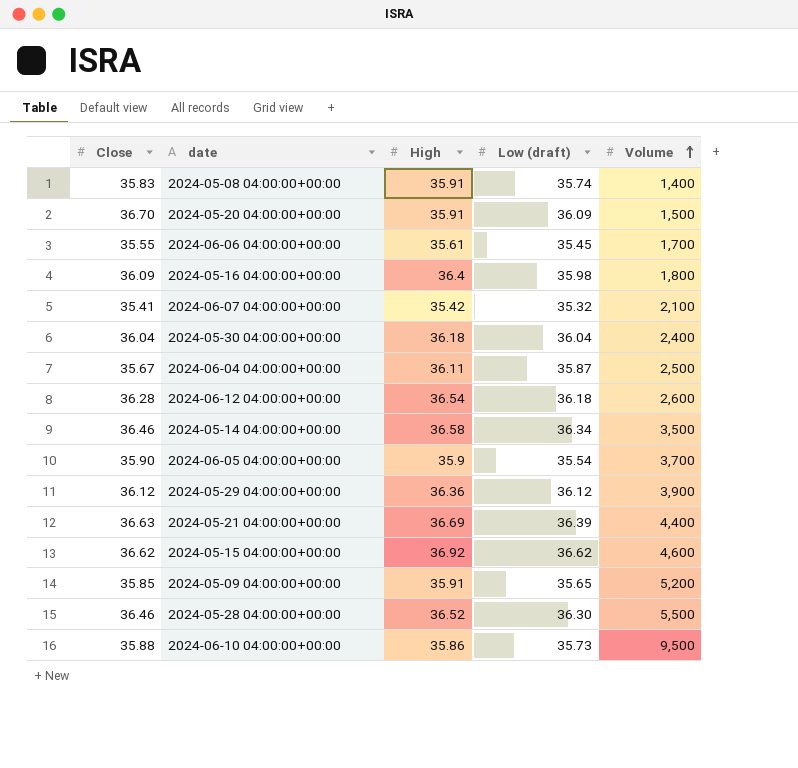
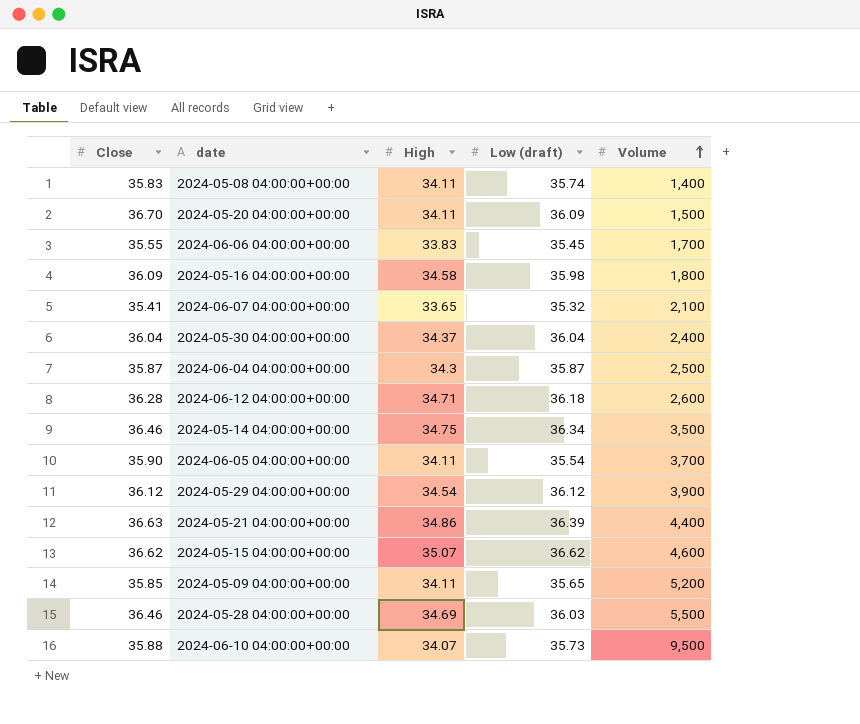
2024-05-08 04:00:00+00:00 | High: 35.91 -> 34.11
2024-05-20 04:00:00+00:00 | High: 35.91 -> 34.11
2024-06-06 04:00:00+00:00 | High: 35.61 -> 33.83
2024-05-16 04:00:00+00:00 | High: 36.4 -> 34.58
2024-06-07 04:00:00+00:00 | High: 35.42 -> 33.65
2024-05-30 04:00:00+00:00 | High: 36.18 -> 34.37
2024-06-04 04:00:00+00:00 | Close: 35.67 -> 35.87
2024-06-04 04:00:00+00:00 | High: 36.11 -> 34.3
2024-06-12 04:00:00+00:00 | High: 36.54 -> 34.71
2024-05-14 04:00:00+00:00 | High: 36.58 -> 34.75
2024-06-05 04:00:00+00:00 | High: 35.9 -> 34.11
2024-05-29 04:00:00+00:00 | High: 36.36 -> 34.54
2024-05-21 04:00:00+00:00 | High: 36.69 -> 34.86
2024-05-15 04:00:00+00:00 | High: 36.92 -> 35.07
2024-05-09 04:00:00+00:00 | High: 35.91 -> 34.11
2024-05-28 04:00:00+00:00 | High: 36.52 -> 34.69
2024-05-28 04:00:00+00:00 | Low (draft): 36.30 -> 36.03
2024-06-10 04:00:00+00:00 | High: 35.86 -> 34.07

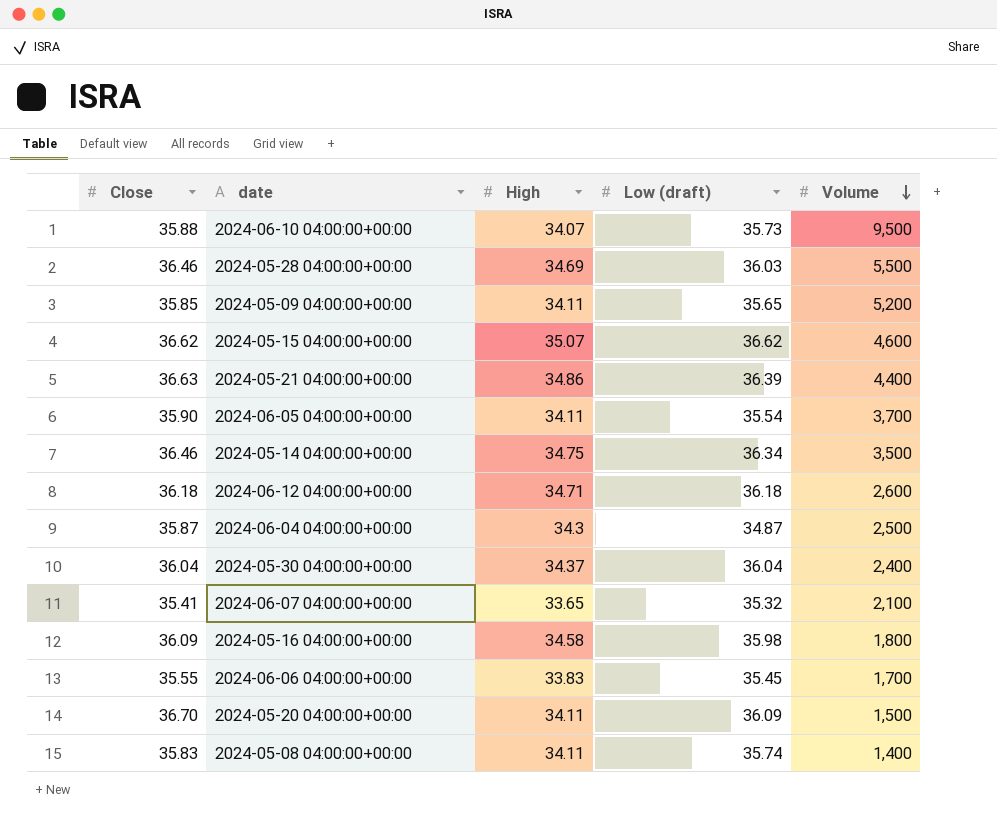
row order: Volume ascending -> Volume descending
row 2024-05-29 04:00:00+00:00: 36.12 | 34.54 | 36.12 | 3,900 -> none
2024-06-12 04:00:00+00:00 | Close: 36.28 -> 36.18
2024-06-04 04:00:00+00:00 | Low (draft): 35.87 -> 34.87

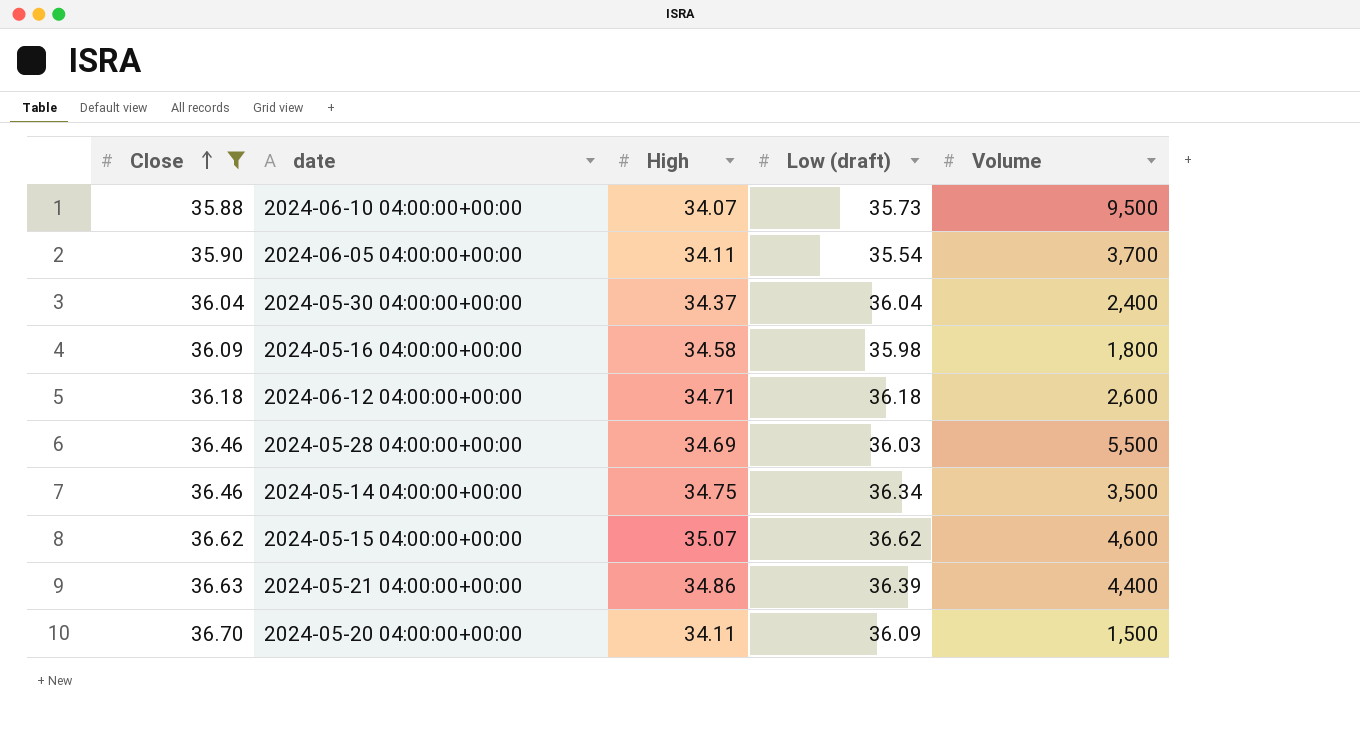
filter: none -> Close >= 35.88
row order: Volume descending -> Close ascending

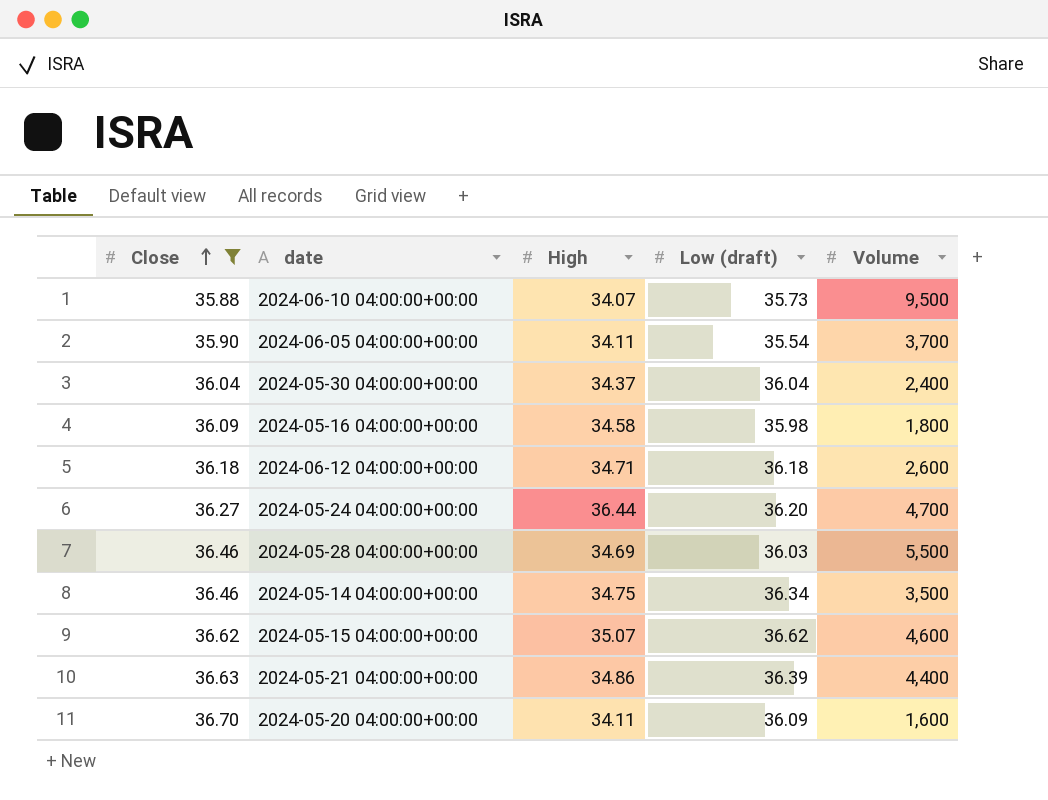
row 2024-05-24 04:00:00+00:00: none -> 36.27 | 36.44 | 36.20 | 4,700
2024-05-20 04:00:00+00:00 | Volume: 1,500 -> 1,600

